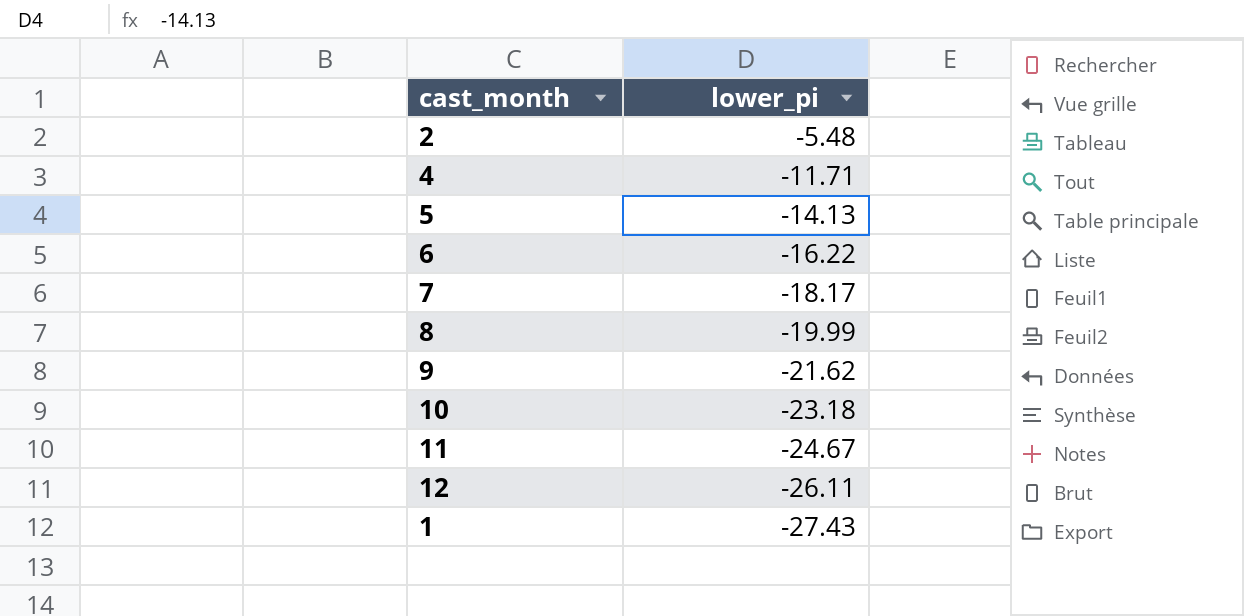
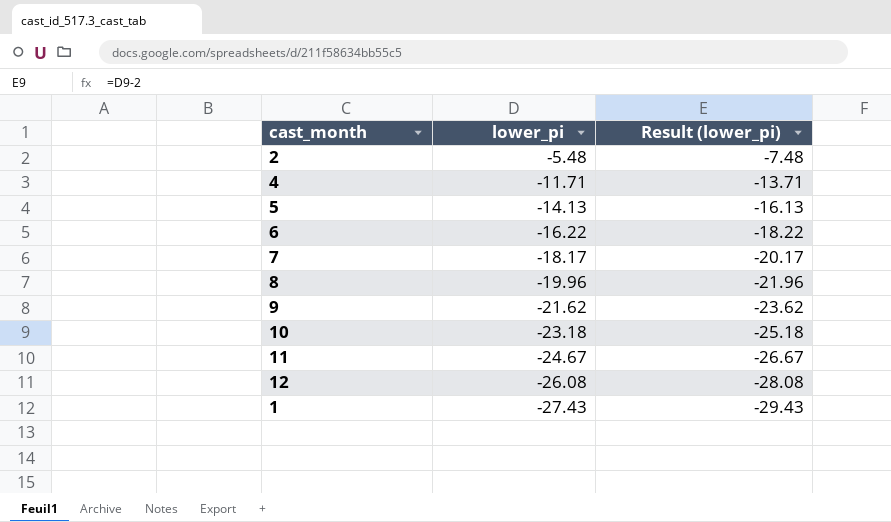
column Result (lower_pi) | formula: none -> [lower_pi] - 2
8 | lower_pi: -19.99 -> -19.96
12 | lower_pi: -26.11 -> -26.08

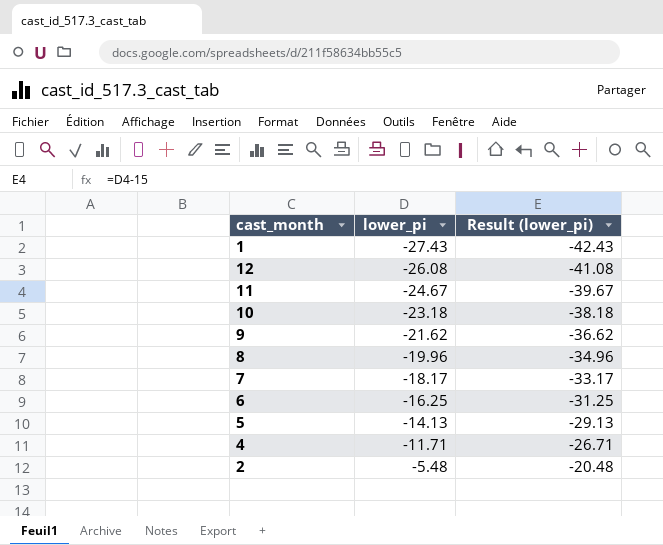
row order: lower_pi descending -> lower_pi ascending
column Result (lower_pi) | formula: [lower_pi] - 2 -> [lower_pi] - 15
6 | lower_pi: -16.22 -> -16.25

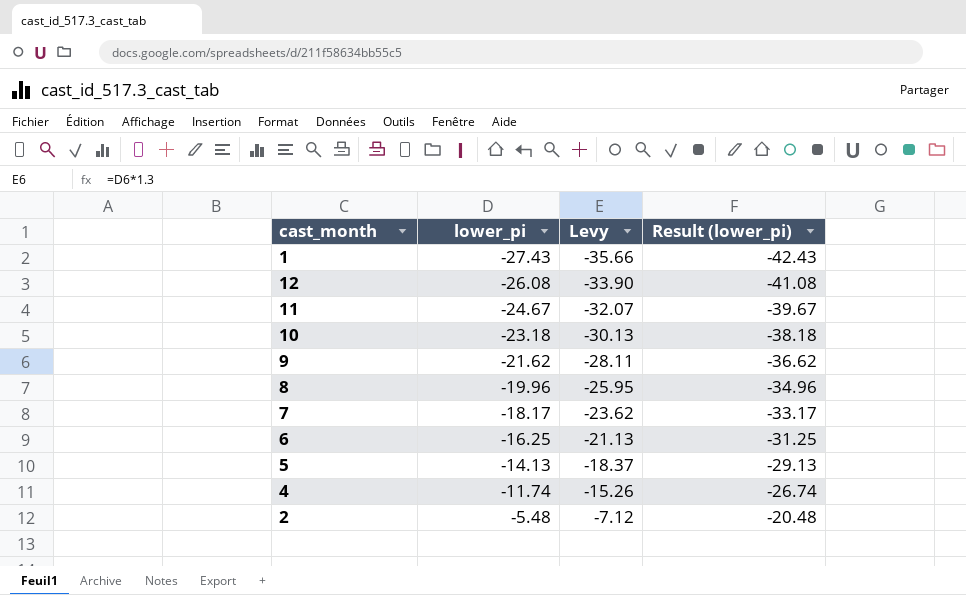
column Levy | formula: none -> [lower_pi] * 1.3
4 | lower_pi: -11.71 -> -11.74
4 | Result (lower_pi): -26.71 -> -26.74

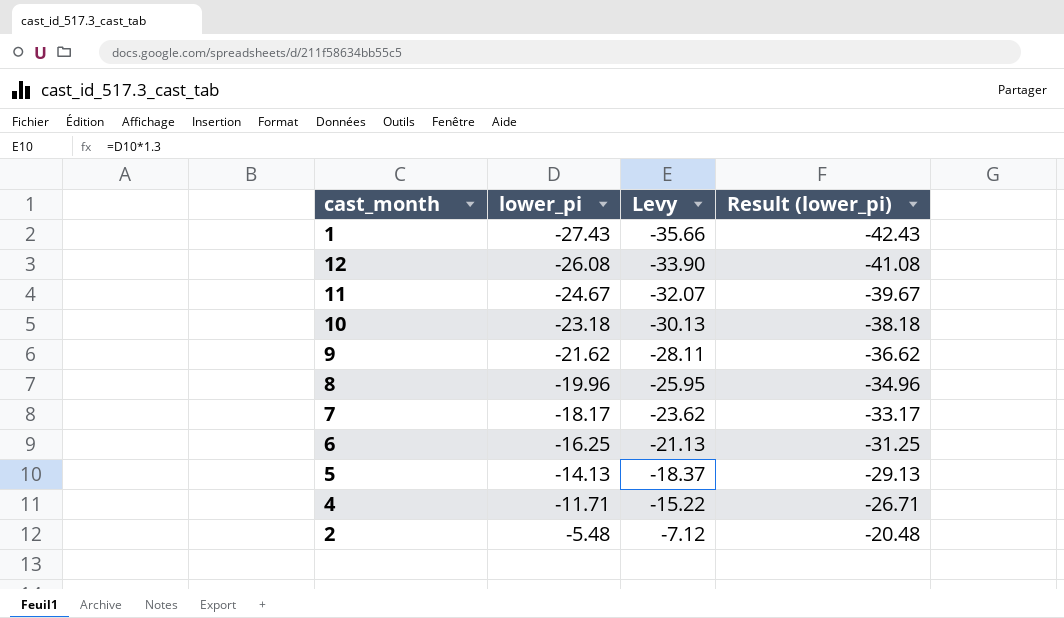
4 | lower_pi: -11.74 -> -11.71
4 | Levy: -15.26 -> -15.22
4 | Result (lower_pi): -26.74 -> -26.71

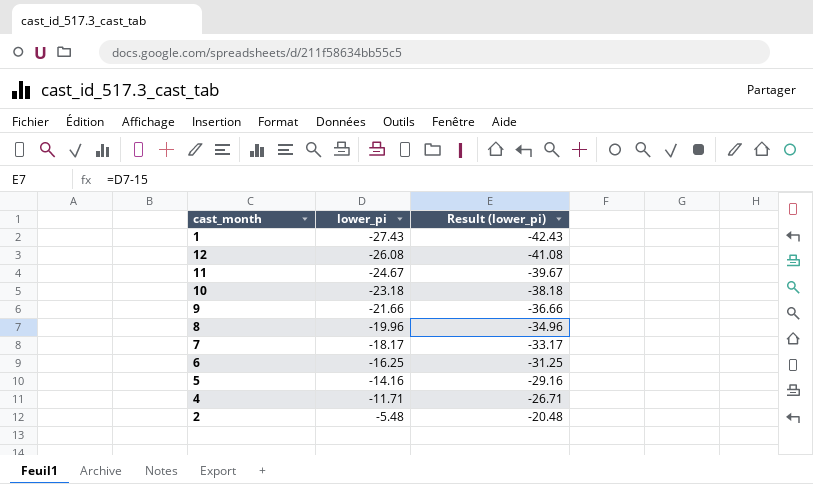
column Levy | formula: [lower_pi] * 1.3 -> none
9 | lower_pi: -21.62 -> -21.66
9 | Result (lower_pi): -36.62 -> -36.66
5 | lower_pi: -14.13 -> -14.16
5 | Result (lower_pi): -29.13 -> -29.16

